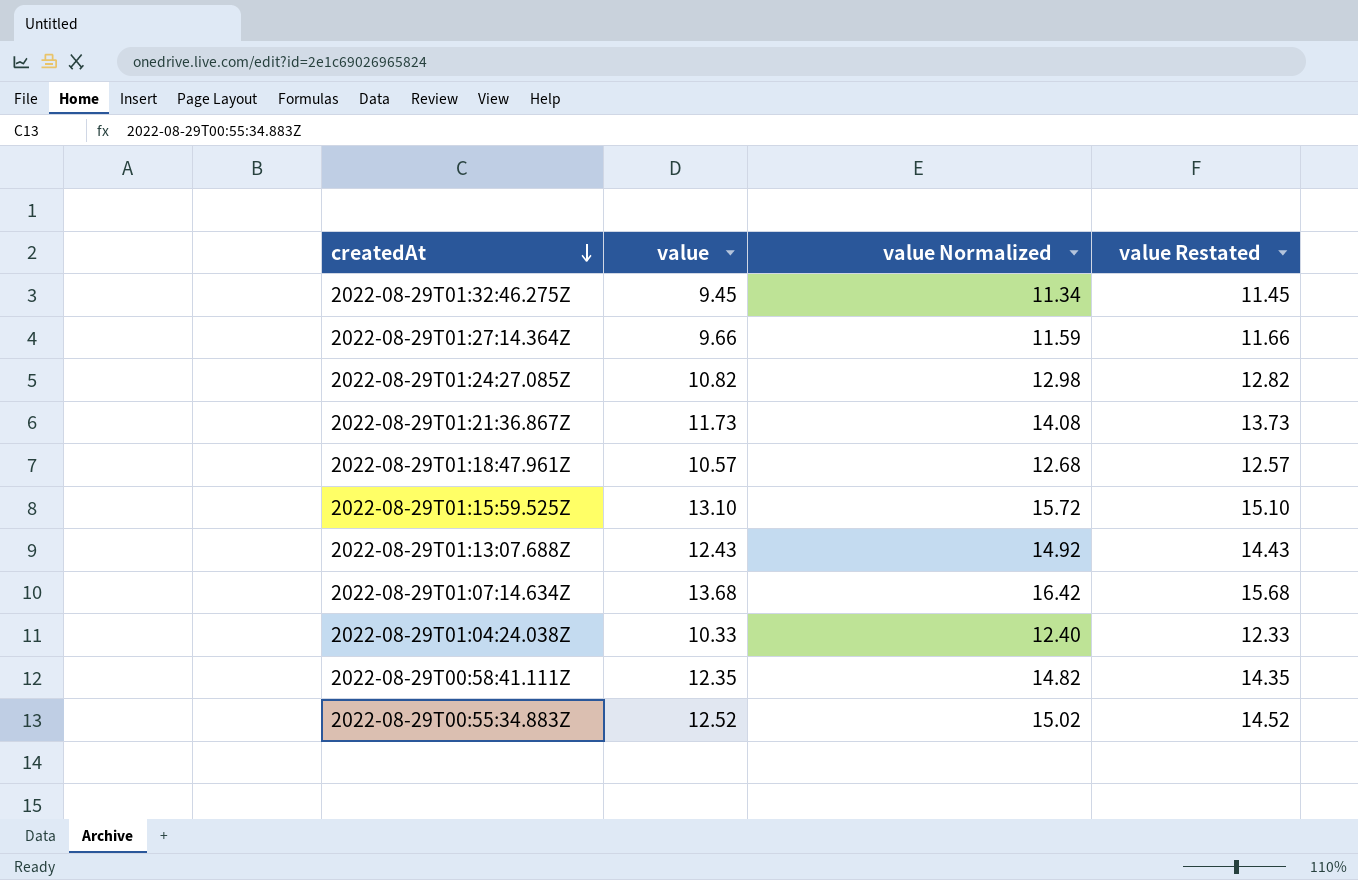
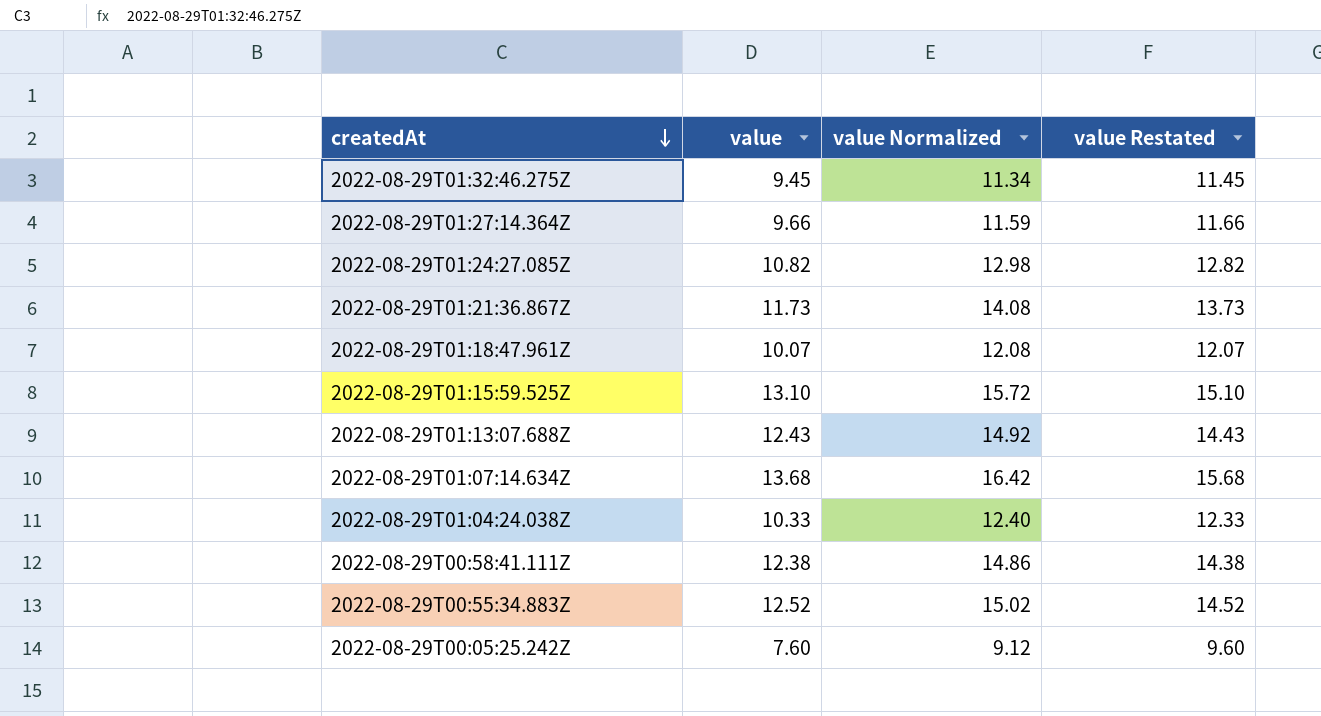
2022-08-29T01:18:47.961Z | value: 10.57 -> 10.07
2022-08-29T01:18:47.961Z | value Normalized: 12.68 -> 12.08
2022-08-29T01:18:47.961Z | value Restated: 12.57 -> 12.07
2022-08-29T00:58:41.111Z | value: 12.35 -> 12.38
2022-08-29T00:58:41.111Z | value Normalized: 14.82 -> 14.86
2022-08-29T00:58:41.111Z | value Restated: 14.35 -> 14.38
row 2022-08-29T00:05:25.242Z: none -> 7.60 | 9.12 | 9.60

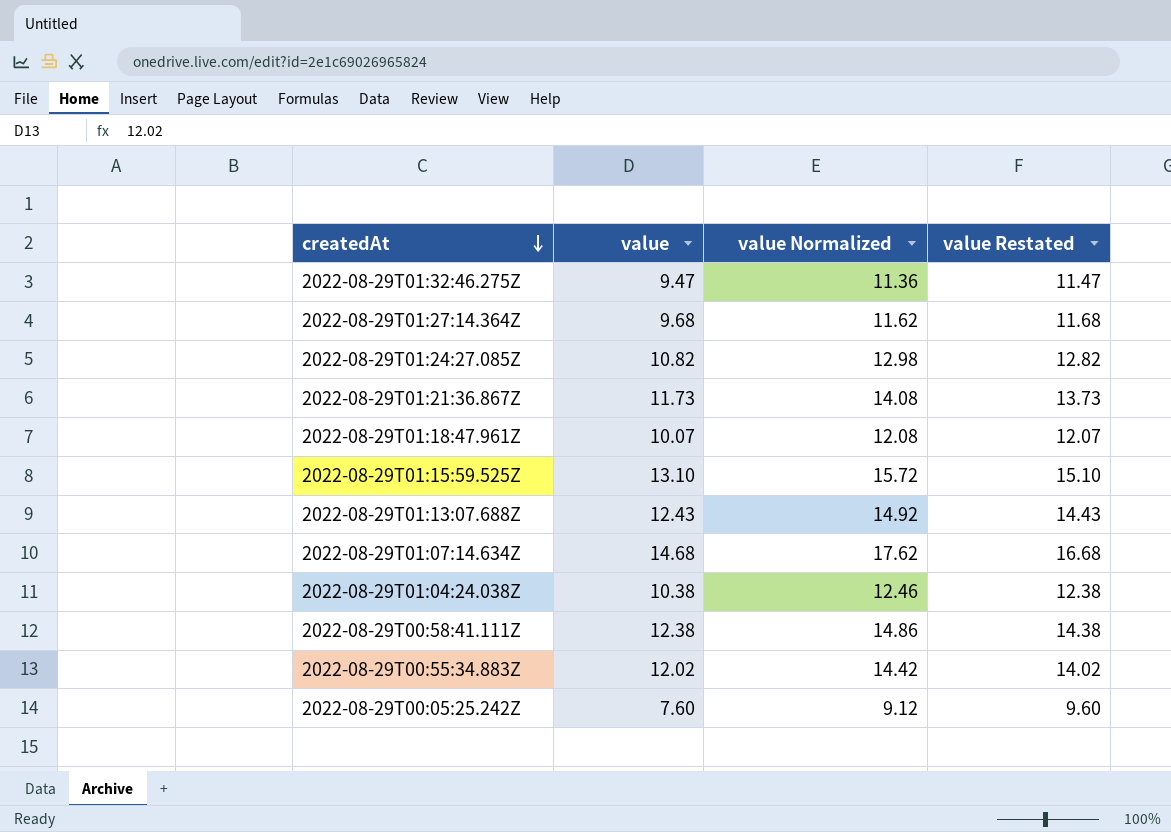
2022-08-29T01:32:46.275Z | value: 9.45 -> 9.47
2022-08-29T01:32:46.275Z | value Normalized: 11.34 -> 11.36
2022-08-29T01:32:46.275Z | value Restated: 11.45 -> 11.47
2022-08-29T01:27:14.364Z | value: 9.66 -> 9.68
2022-08-29T01:27:14.364Z | value Normalized: 11.59 -> 11.62
2022-08-29T01:27:14.364Z | value Restated: 11.66 -> 11.68
2022-08-29T01:07:14.634Z | value: 13.68 -> 14.68
2022-08-29T01:07:14.634Z | value Normalized: 16.42 -> 17.62
2022-08-29T01:07:14.634Z | value Restated: 15.68 -> 16.68
2022-08-29T01:04:24.038Z | value: 10.33 -> 10.38
2022-08-29T01:04:24.038Z | value Normalized: 12.40 -> 12.46
2022-08-29T01:04:24.038Z | value Restated: 12.33 -> 12.38
2022-08-29T00:55:34.883Z | value: 12.52 -> 12.02
2022-08-29T00:55:34.883Z | value Normalized: 15.02 -> 14.42
2022-08-29T00:55:34.883Z | value Restated: 14.52 -> 14.02

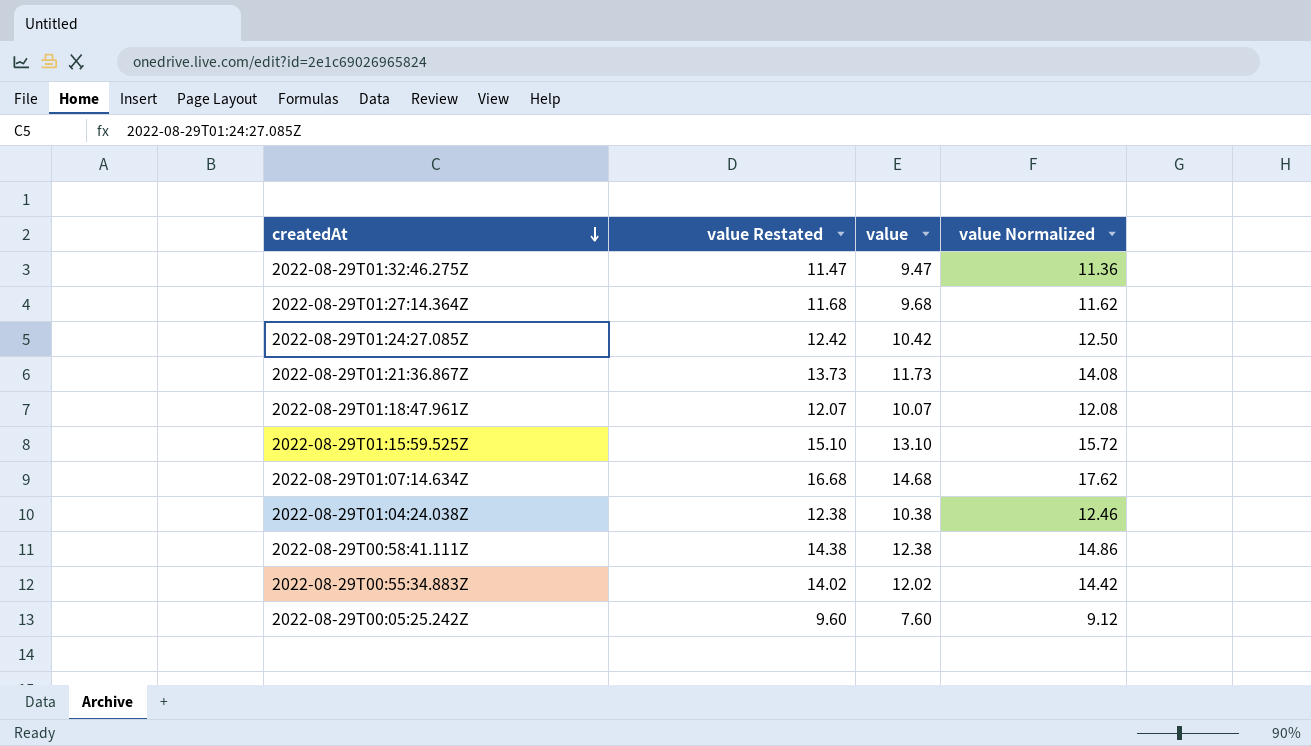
column value Restated | position: 4 -> 2
row 2022-08-29T01:13:07.688Z: 12.43 | 14.92 | 14.43 -> none
2022-08-29T01:24:27.085Z | value Restated: 12.82 -> 12.42
2022-08-29T01:24:27.085Z | value: 10.82 -> 10.42
2022-08-29T01:24:27.085Z | value Normalized: 12.98 -> 12.50

